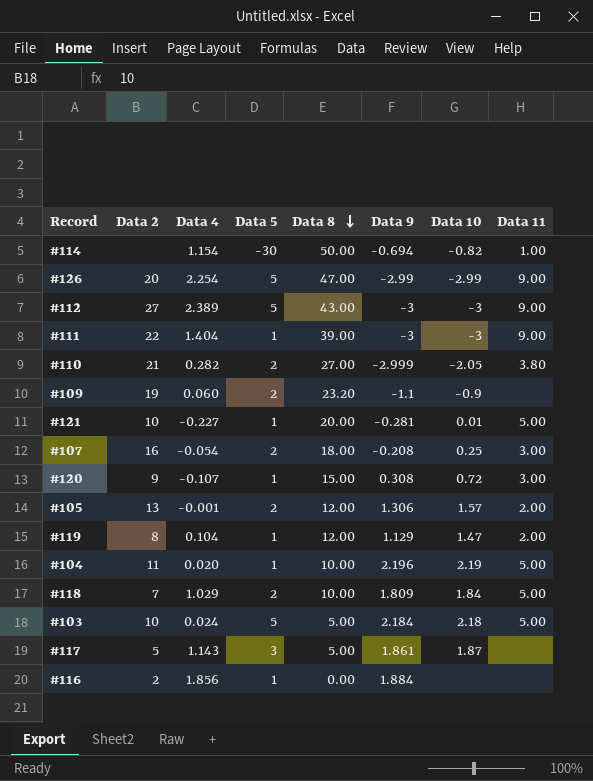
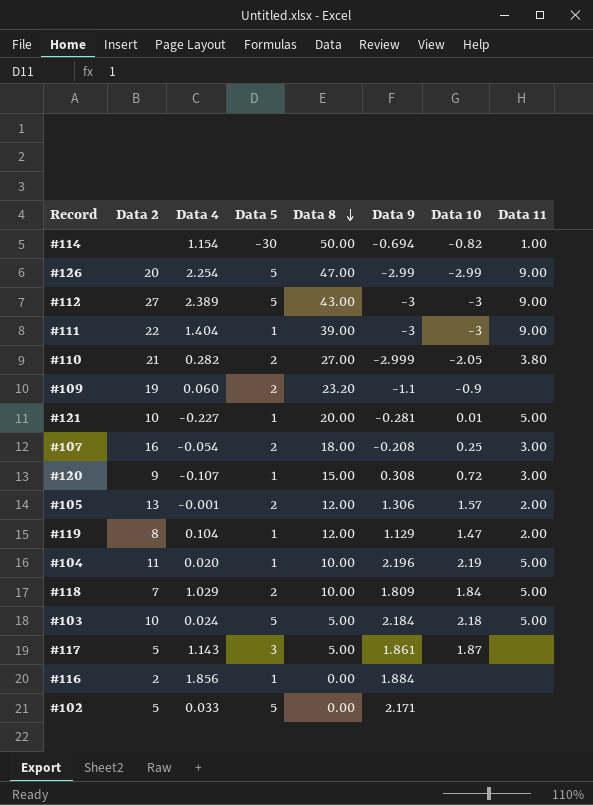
row #102: none -> 5 | 0.033 | 5 | 0.00 | 2.171 | none | none

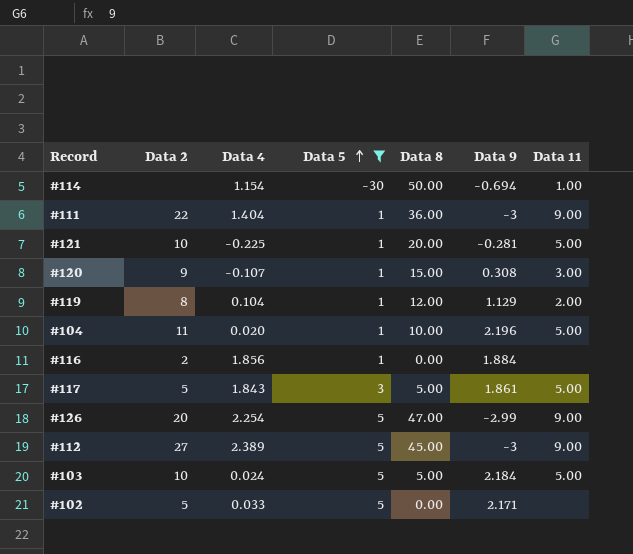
filter: none -> Data 5 != 2
row order: Data 8 descending -> Data 5 ascending
column Data 10 | position: 7 -> none
#111 | Data 8: 39.00 -> 36.00
#121 | Data 4: -0.227 -> -0.225
#117 | Data 4: 1.143 -> 1.843
#117 | Data 11: none -> 5.00
#112 | Data 8: 43.00 -> 45.00

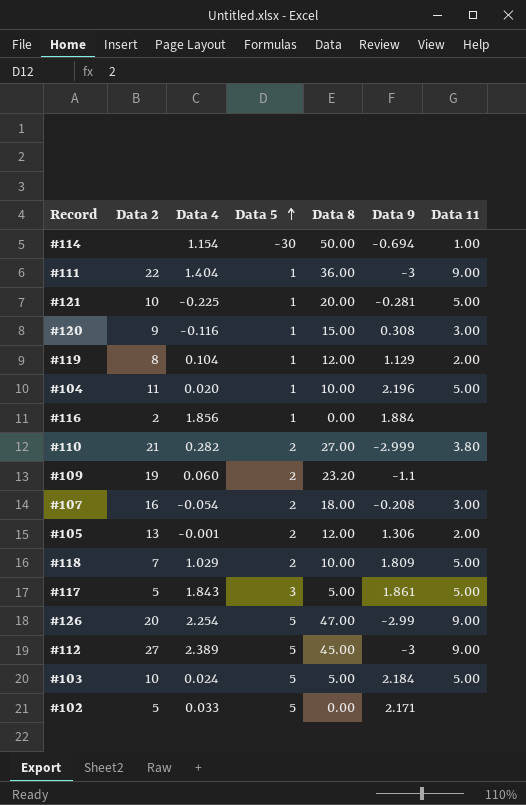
filter: Data 5 != 2 -> none
#120 | Data 4: -0.107 -> -0.116

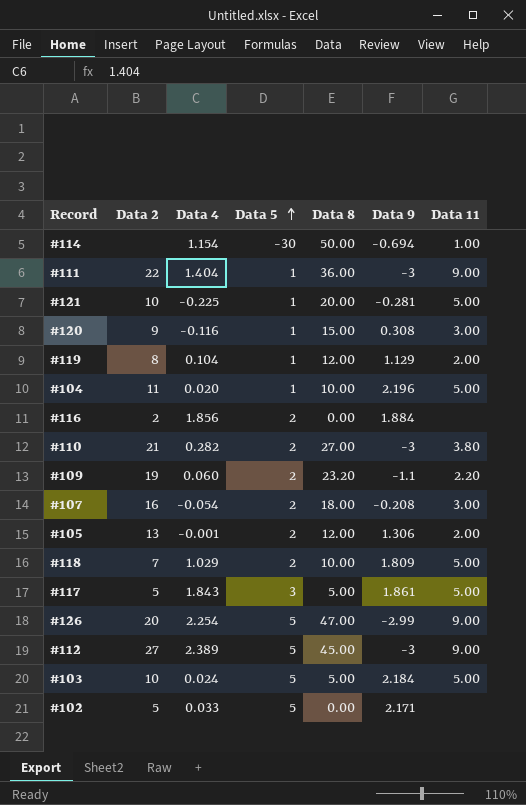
#116 | Data 5: 1 -> 2
#110 | Data 9: -2.999 -> -3
#109 | Data 11: none -> 2.20

